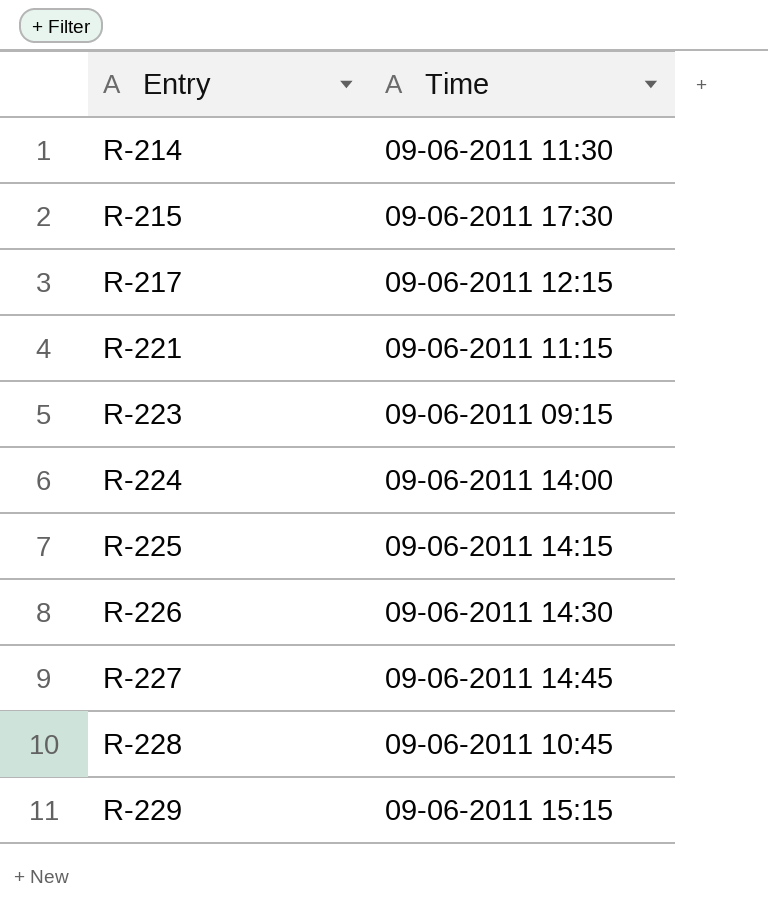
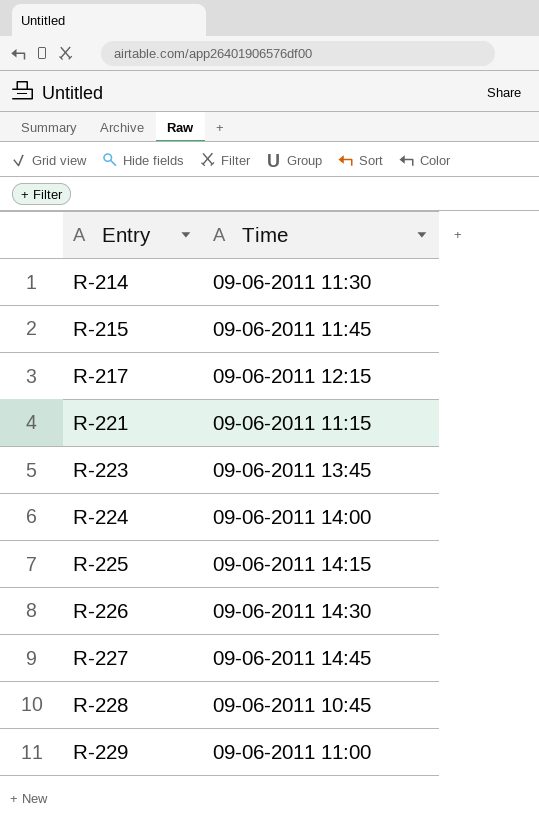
R-215 | Time: 09-06-2011 17:30 -> 09-06-2011 11:45
R-223 | Time: 09-06-2011 09:15 -> 09-06-2011 13:45
R-229 | Time: 09-06-2011 15:15 -> 09-06-2011 11:00

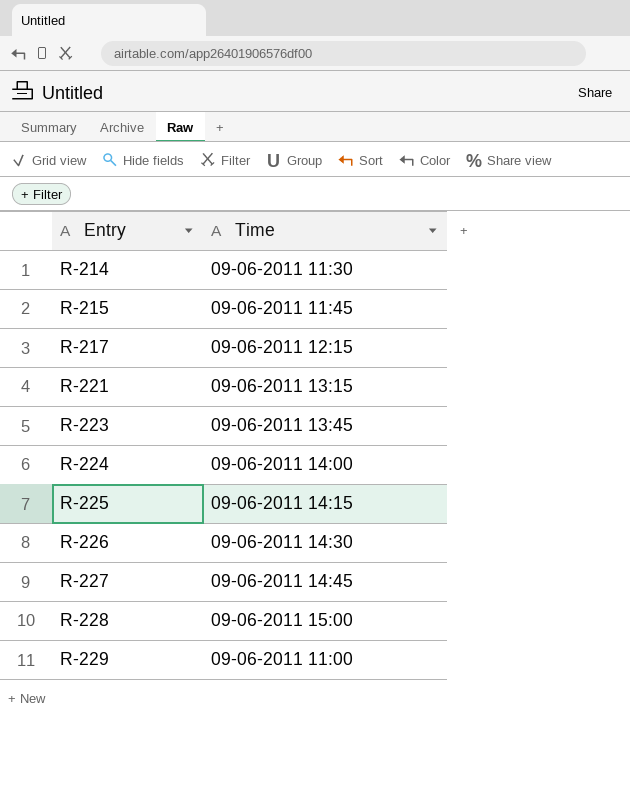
R-221 | Time: 09-06-2011 11:15 -> 09-06-2011 13:15
R-228 | Time: 09-06-2011 10:45 -> 09-06-2011 15:00

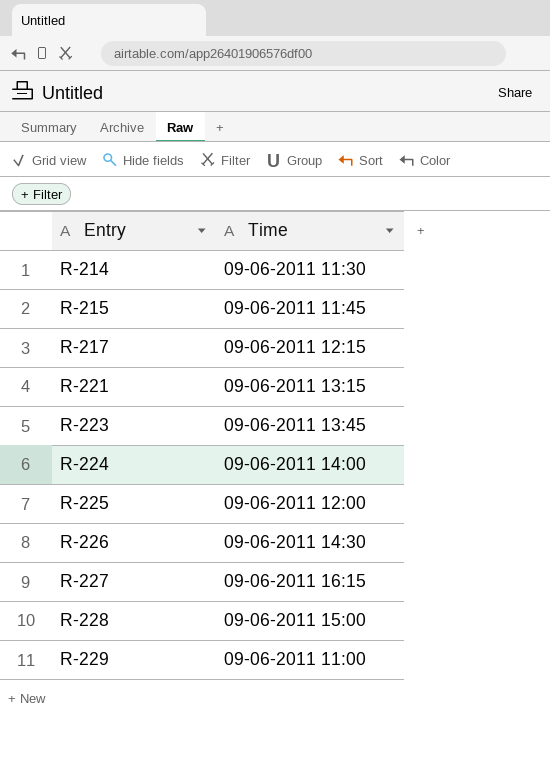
R-225 | Time: 09-06-2011 14:15 -> 09-06-2011 12:00
R-227 | Time: 09-06-2011 14:45 -> 09-06-2011 16:15

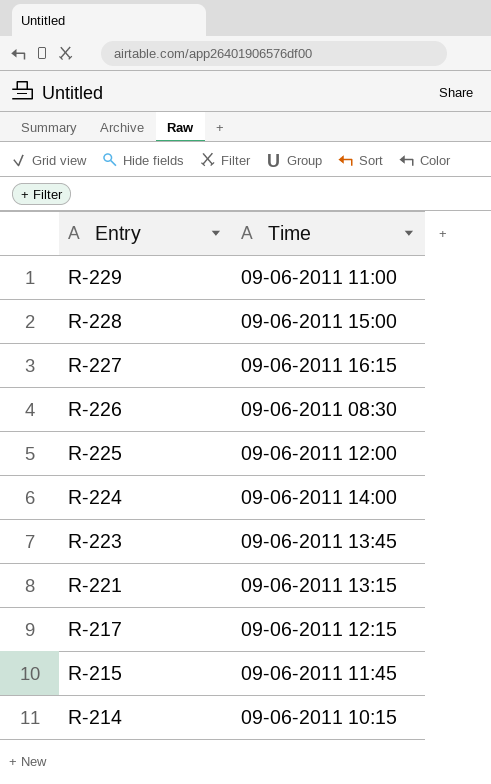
row order: Entry ascending -> Entry descending
R-226 | Time: 09-06-2011 14:30 -> 09-06-2011 08:30
R-214 | Time: 09-06-2011 11:30 -> 09-06-2011 10:15

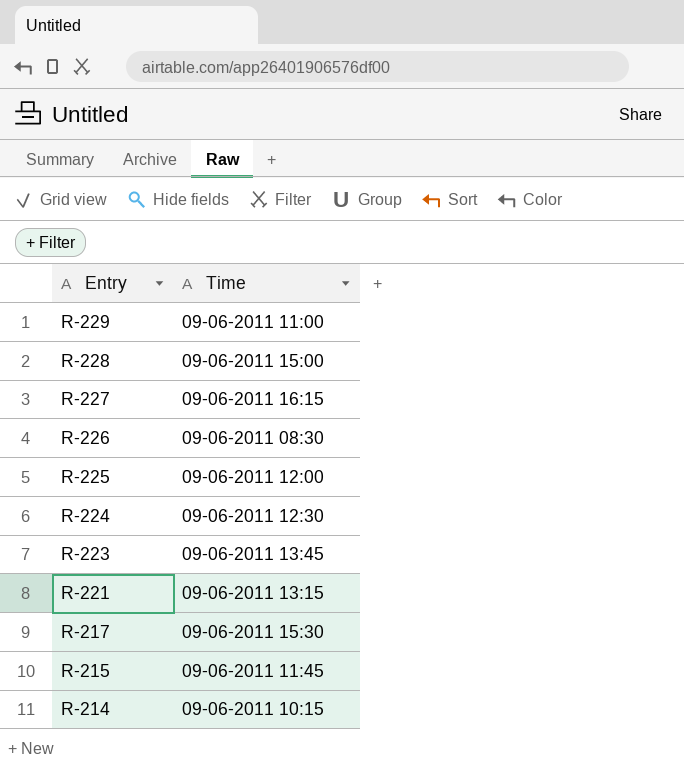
R-224 | Time: 09-06-2011 14:00 -> 09-06-2011 12:30
R-217 | Time: 09-06-2011 12:15 -> 09-06-2011 15:30

